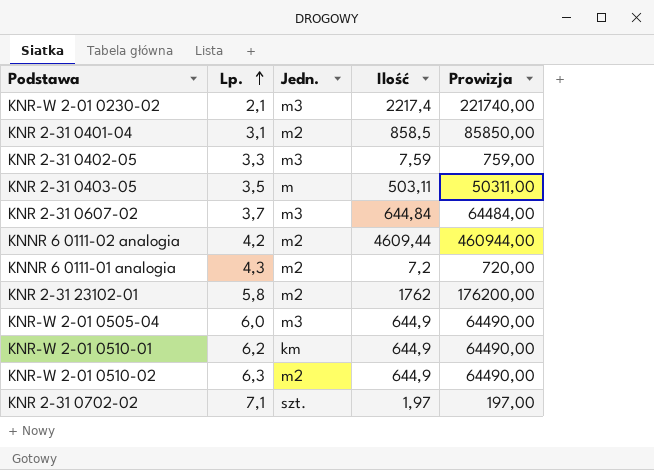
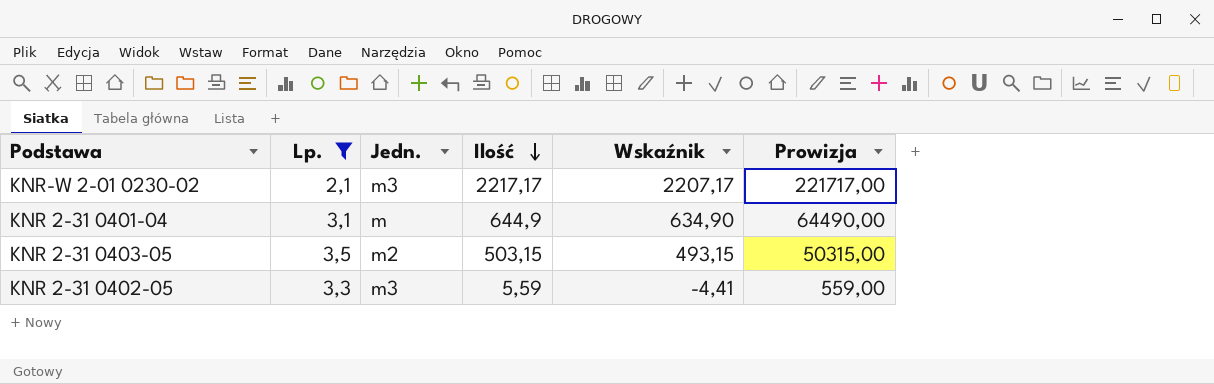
filter: none -> Lp. <= 3,5
row order: Lp. ascending -> Ilość descending
column Wskaźnik | formula: none -> [Ilość] - 10
KNR-W 2-01 0230-02 | Ilość: 2217,4 -> 2217,17
KNR-W 2-01 0230-02 | Prowizja: 221740,00 -> 221717,00
KNR 2-31 0401-04 | Jedn.: m2 -> m
KNR 2-31 0401-04 | Ilość: 858,5 -> 644,9
KNR 2-31 0401-04 | Prowizja: 85850,00 -> 64490,00
KNR 2-31 0403-05 | Jedn.: m -> m2
KNR 2-31 0403-05 | Ilość: 503,11 -> 503,15
KNR 2-31 0403-05 | Prowizja: 50311,00 -> 50315,00
KNR 2-31 0402-05 | Ilość: 7,59 -> 5,59
KNR 2-31 0402-05 | Prowizja: 759,00 -> 559,00

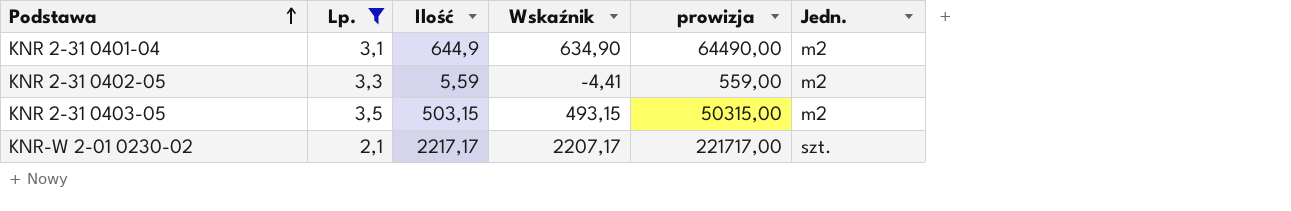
row order: Ilość descending -> Podstawa ascending
column name: Prowizja -> prowizja
column Jedn. | position: 3 -> 6
KNR 2-31 0401-04 | Jedn.: m -> m2
KNR 2-31 0402-05 | Jedn.: m3 -> m2
KNR-W 2-01 0230-02 | Jedn.: m3 -> szt.

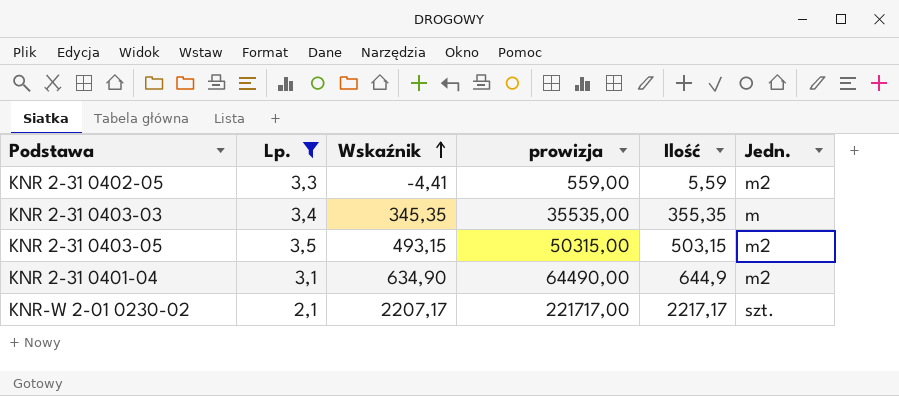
row order: Podstawa ascending -> Wskaźnik ascending
column Ilość | position: 3 -> 5
row KNR 2-31 0403-03: none -> 3,4 | 345,35 | 35535,00 | 355,35 | m

